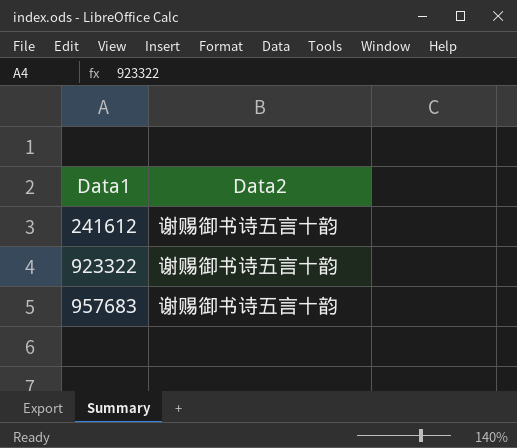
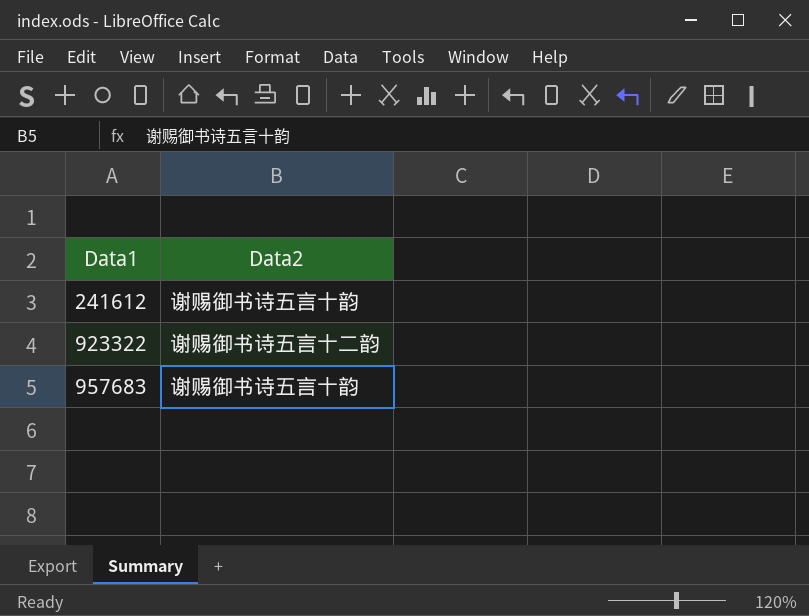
923322 | Data2: 谢赐御书诗五言十韵 -> 谢赐御书诗五言十二韵

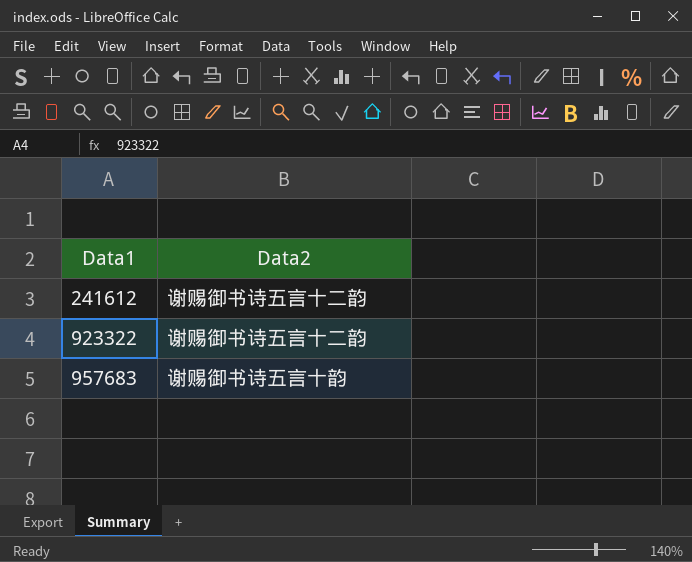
241612 | Data2: 谢赐御书诗五言十韵 -> 谢赐御书诗五言十二韵

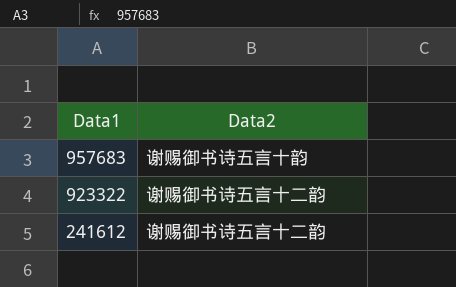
row order: Data1 ascending -> Data1 descending

